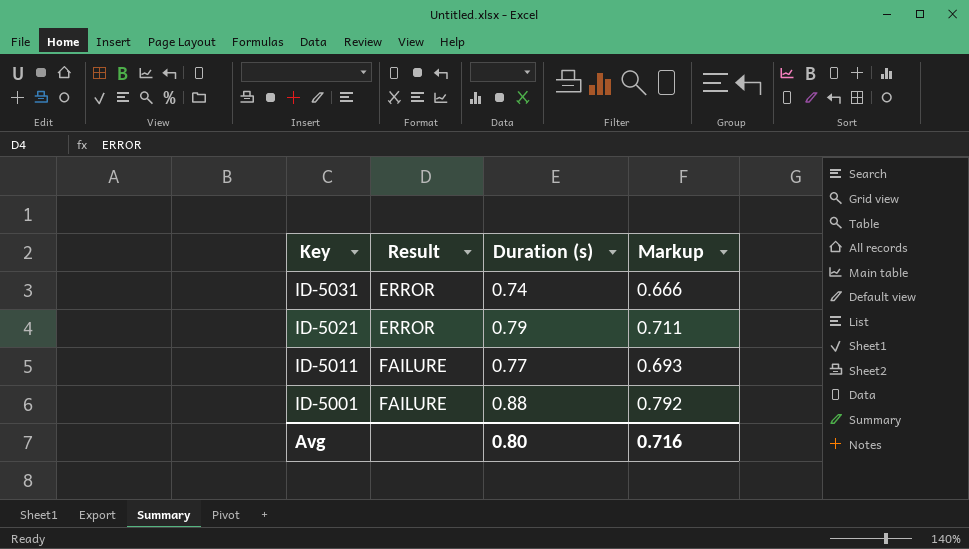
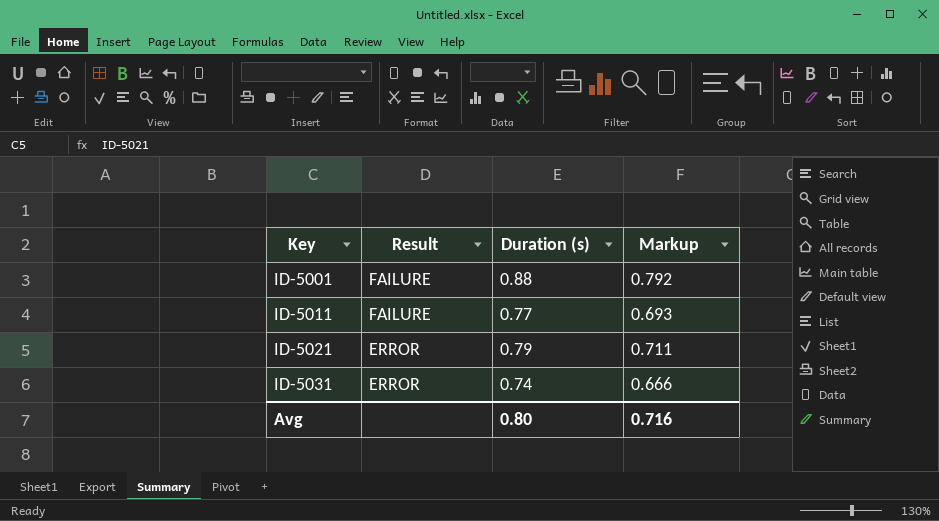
row order: Key descending -> Key ascending

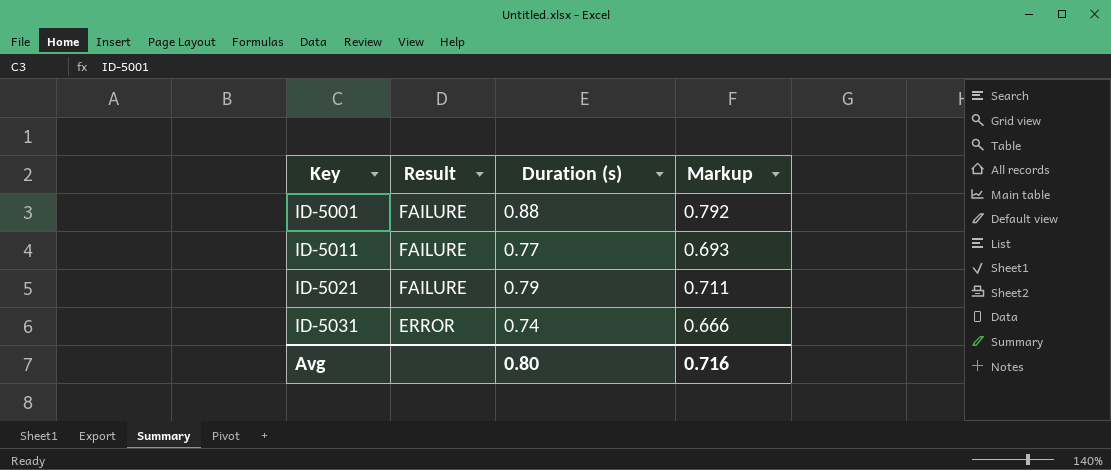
ID-5021 | Result: ERROR -> FAILURE

